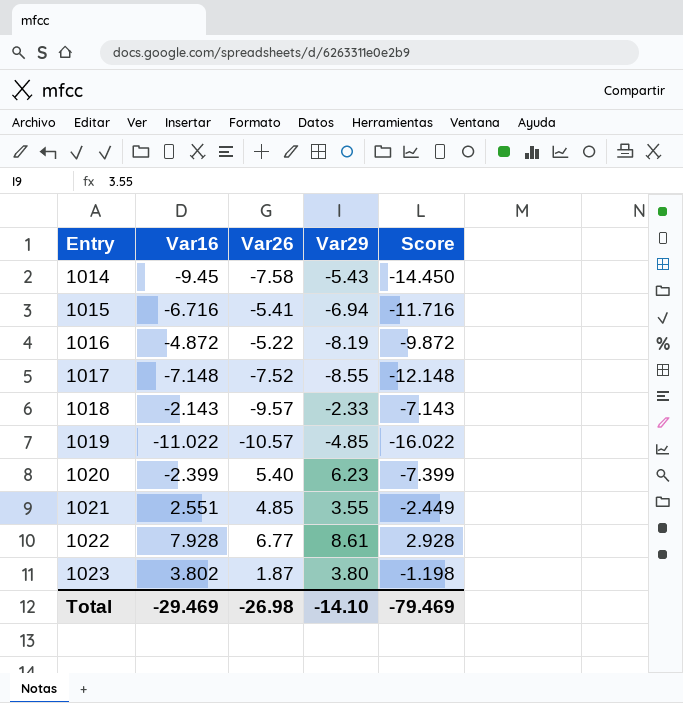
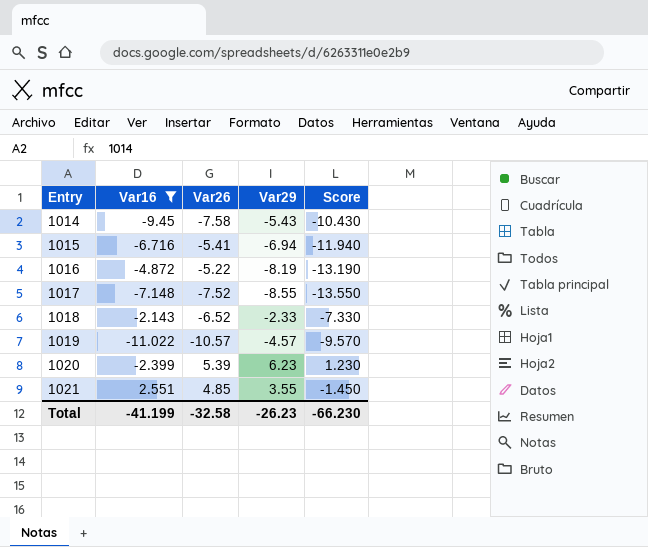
filter: none -> Var16 <= 2.551
column Score | formula: [Var16] - 5 -> [Var29] - 5
1018 | Var26: -9.57 -> -6.52
1019 | Var29: -4.85 -> -4.57
1020 | Var26: 5.40 -> 5.39
Total | Var16: -29.469 -> -41.199
Total | Var26: -26.98 -> -32.58
Total | Var29: -14.10 -> -26.23
Total | Score: -79.469 -> -66.230

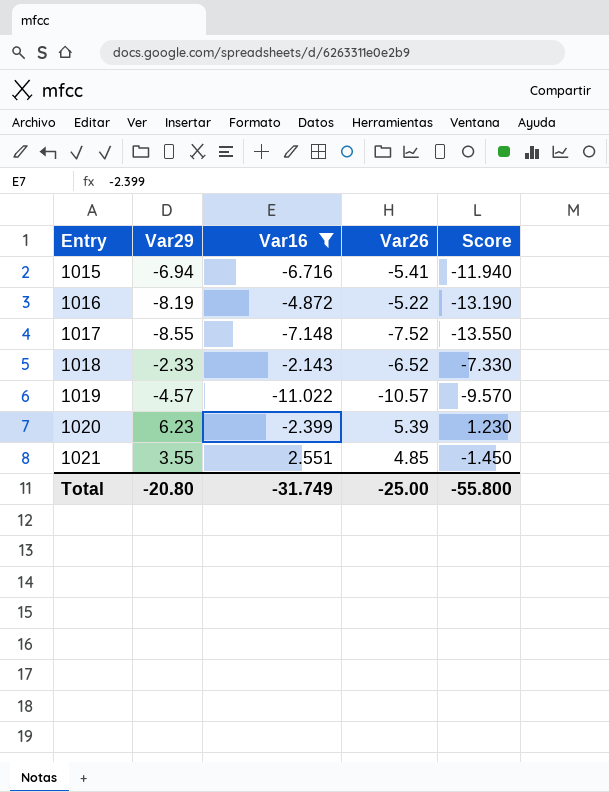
column Var29 | position: 4 -> 2
row 1014: -9.45 | -7.58 | -5.43 | -10.430 -> none
Total | Var29: -26.23 -> -20.80
Total | Var16: -41.199 -> -31.749
Total | Var26: -32.58 -> -25.00
Total | Score: -66.230 -> -55.800

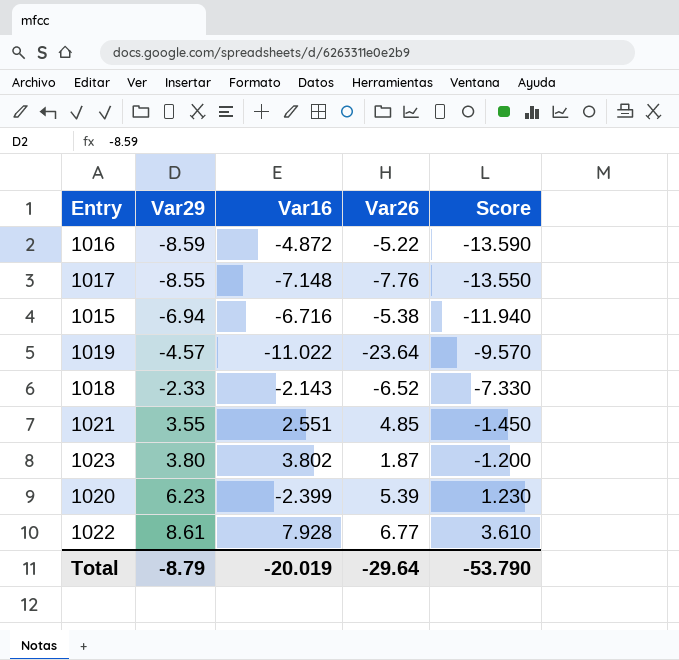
filter: Var16 <= 2.551 -> none
row order: Entry ascending -> Var29 ascending
1016 | Var29: -8.19 -> -8.59
1016 | Score: -13.190 -> -13.590
1017 | Var26: -7.52 -> -7.76
1015 | Var26: -5.41 -> -5.38
1019 | Var26: -10.57 -> -23.64
Total | Var29: -20.80 -> -8.79
Total | Var16: -31.749 -> -20.019
Total | Var26: -25.00 -> -29.64
Total | Score: -55.800 -> -53.790

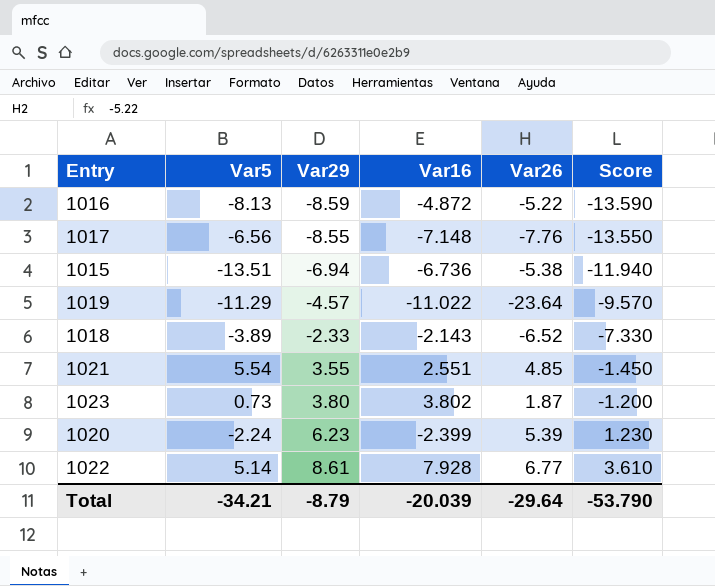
column Var5 | position: none -> 2
1015 | Var16: -6.716 -> -6.736
Total | Var16: -20.019 -> -20.039

